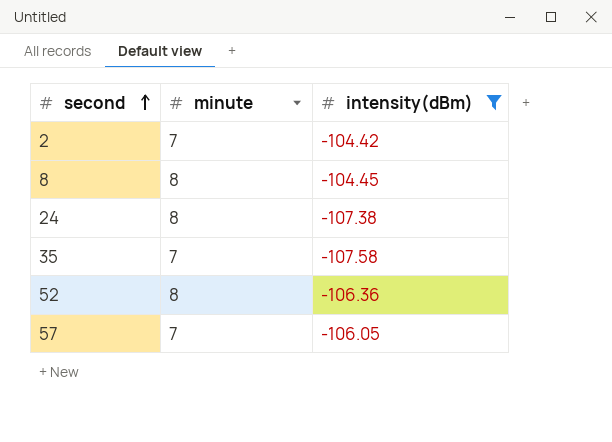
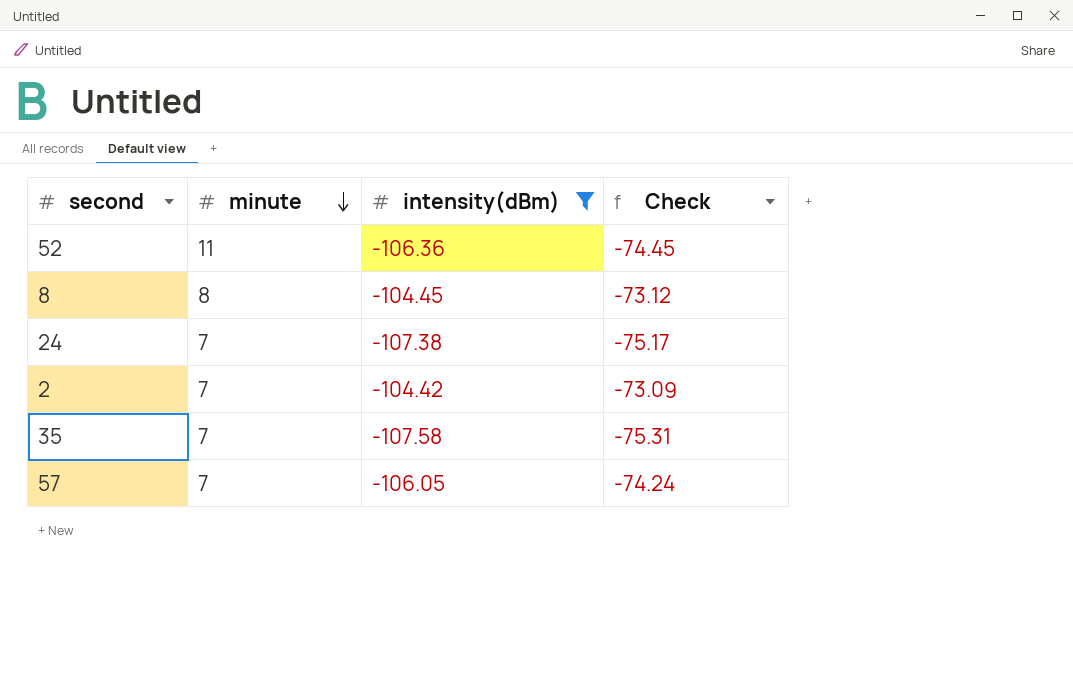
row order: second ascending -> minute descending
column Check | formula: none -> [intensity(dBm)] * 0.7
52 | minute: 8 -> 11
24 | minute: 8 -> 7

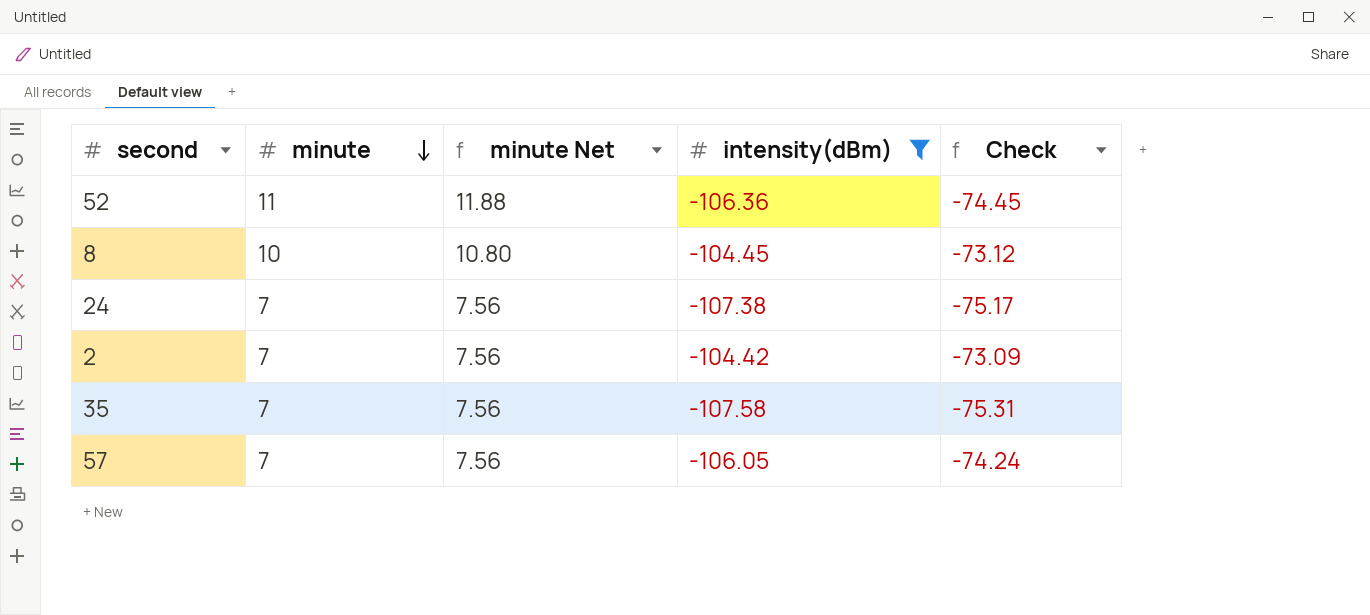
column minute Net | formula: none -> [minute] * 1.08
8 | minute: 8 -> 10

